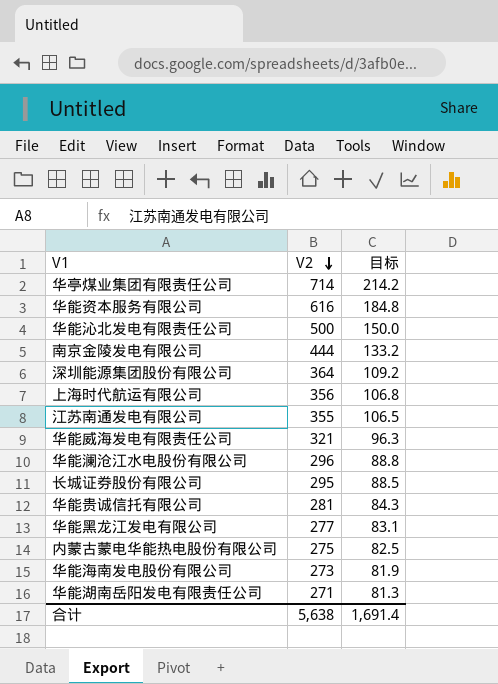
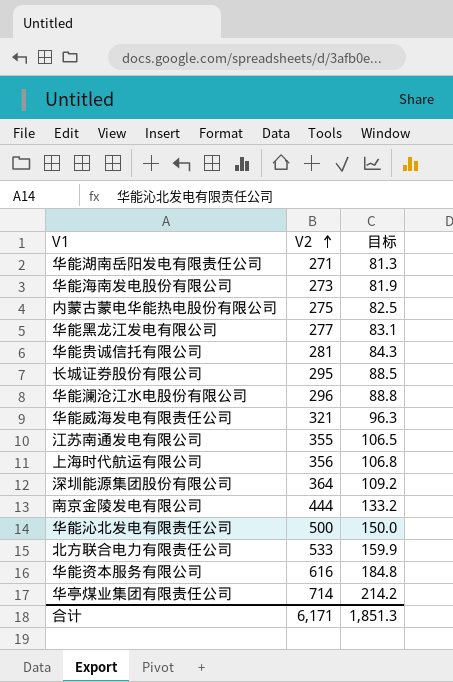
row order: V2 descending -> V2 ascending
row 北方联合电力有限责任公司: none -> 533 | 159.9
合计 | V2: 5,638 -> 6,171
合计 | 目标: 1,691.4 -> 1,851.3

